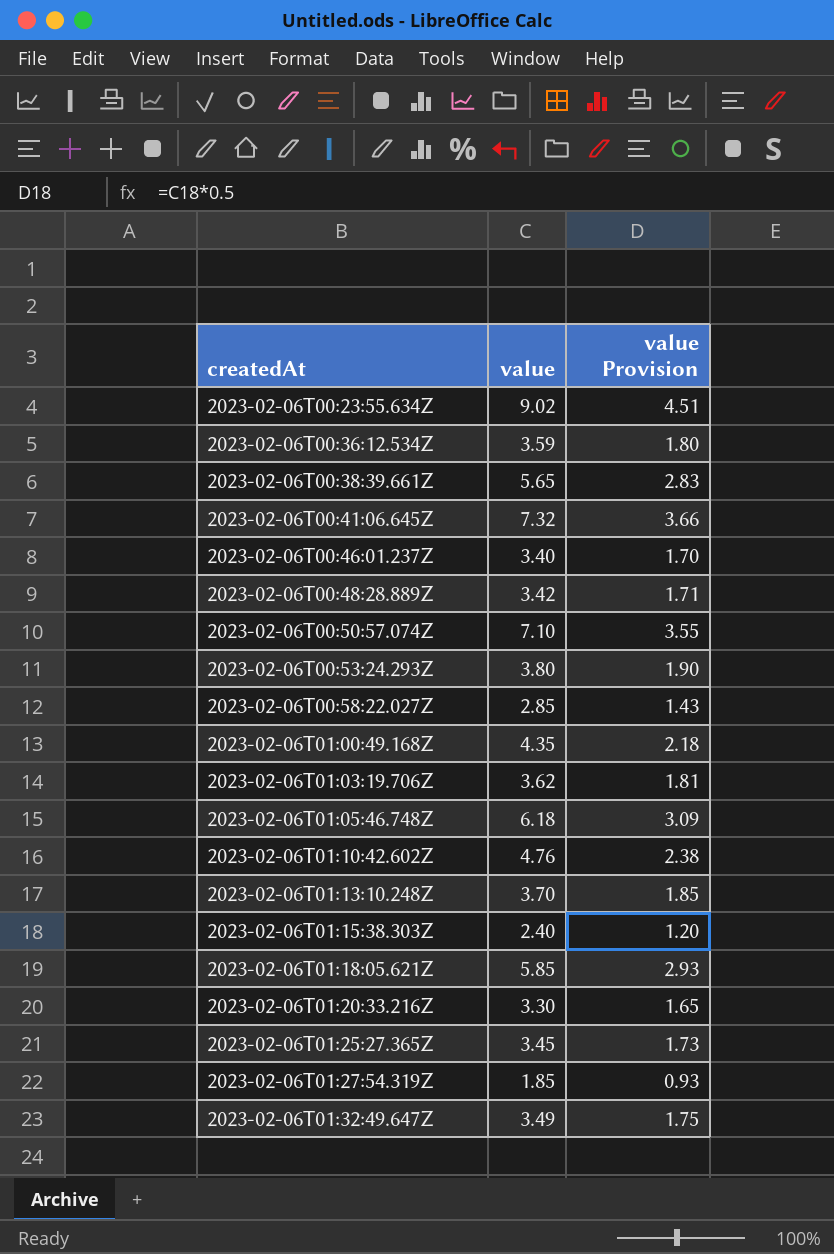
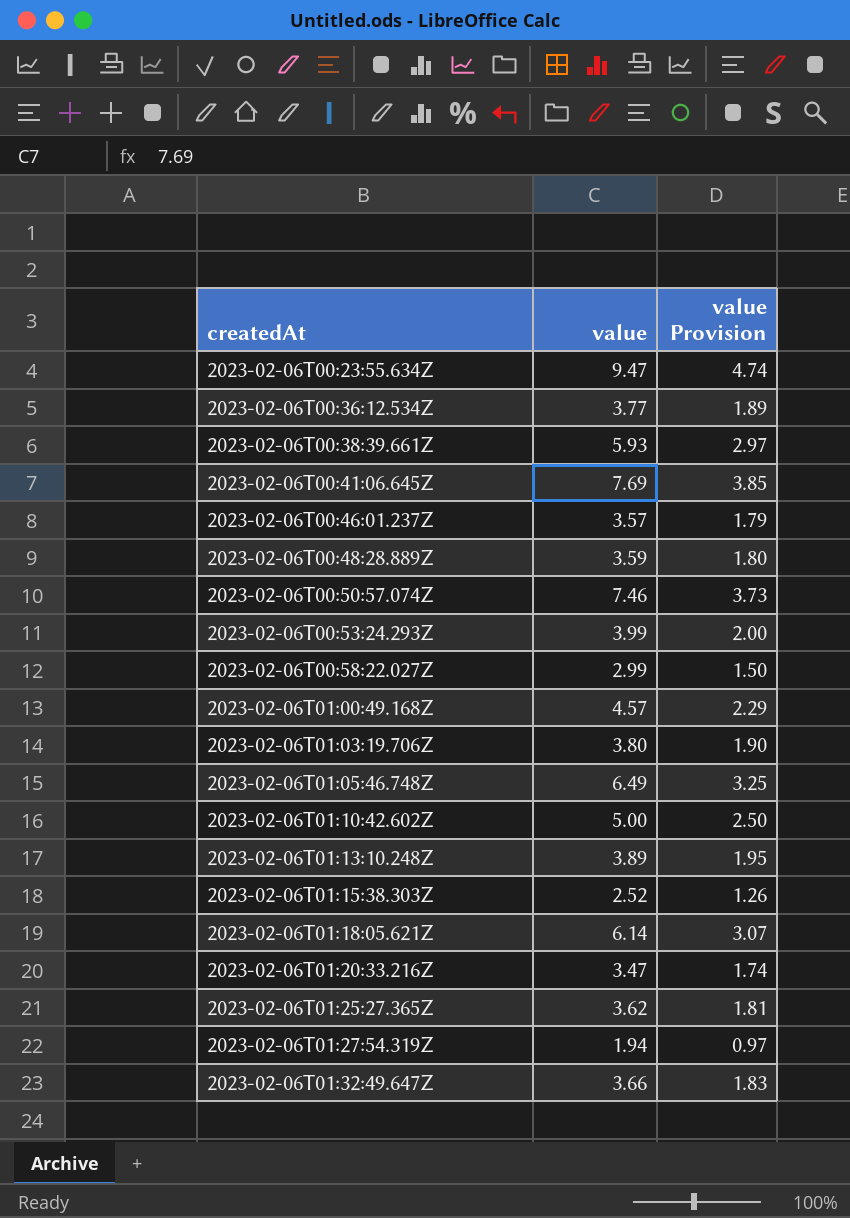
2023-02-06T00:23:55.634Z | value: 9.02 -> 9.47
2023-02-06T00:23:55.634Z | value Provision: 4.51 -> 4.74
2023-02-06T00:36:12.534Z | value: 3.59 -> 3.77
2023-02-06T00:36:12.534Z | value Provision: 1.80 -> 1.89
2023-02-06T00:38:39.661Z | value: 5.65 -> 5.93
2023-02-06T00:38:39.661Z | value Provision: 2.83 -> 2.97
2023-02-06T00:41:06.645Z | value: 7.32 -> 7.69
2023-02-06T00:41:06.645Z | value Provision: 3.66 -> 3.85
2023-02-06T00:46:01.237Z | value: 3.40 -> 3.57
2023-02-06T00:46:01.237Z | value Provision: 1.70 -> 1.79
2023-02-06T00:48:28.889Z | value: 3.42 -> 3.59
2023-02-06T00:48:28.889Z | value Provision: 1.71 -> 1.80
2023-02-06T00:50:57.074Z | value: 7.10 -> 7.46
2023-02-06T00:50:57.074Z | value Provision: 3.55 -> 3.73
2023-02-06T00:53:24.293Z | value: 3.80 -> 3.99
2023-02-06T00:53:24.293Z | value Provision: 1.90 -> 2.00
2023-02-06T00:58:22.027Z | value: 2.85 -> 2.99
2023-02-06T00:58:22.027Z | value Provision: 1.43 -> 1.50
2023-02-06T01:00:49.168Z | value: 4.35 -> 4.57
2023-02-06T01:00:49.168Z | value Provision: 2.18 -> 2.29
2023-02-06T01:03:19.706Z | value: 3.62 -> 3.80
2023-02-06T01:03:19.706Z | value Provision: 1.81 -> 1.90
2023-02-06T01:05:46.748Z | value: 6.18 -> 6.49
2023-02-06T01:05:46.748Z | value Provision: 3.09 -> 3.25
2023-02-06T01:10:42.602Z | value: 4.76 -> 5.00
2023-02-06T01:10:42.602Z | value Provision: 2.38 -> 2.50
2023-02-06T01:13:10.248Z | value: 3.70 -> 3.89
2023-02-06T01:13:10.248Z | value Provision: 1.85 -> 1.95
2023-02-06T01:15:38.303Z | value: 2.40 -> 2.52
2023-02-06T01:15:38.303Z | value Provision: 1.20 -> 1.26
2023-02-06T01:18:05.621Z | value: 5.85 -> 6.14
2023-02-06T01:18:05.621Z | value Provision: 2.93 -> 3.07
2023-02-06T01:20:33.216Z | value: 3.30 -> 3.47
2023-02-06T01:20:33.216Z | value Provision: 1.65 -> 1.74
2023-02-06T01:25:27.365Z | value: 3.45 -> 3.62
2023-02-06T01:25:27.365Z | value Provision: 1.73 -> 1.81
2023-02-06T01:27:54.319Z | value: 1.85 -> 1.94
2023-02-06T01:27:54.319Z | value Provision: 0.93 -> 0.97
2023-02-06T01:32:49.647Z | value: 3.49 -> 3.66
2023-02-06T01:32:49.647Z | value Provision: 1.75 -> 1.83

